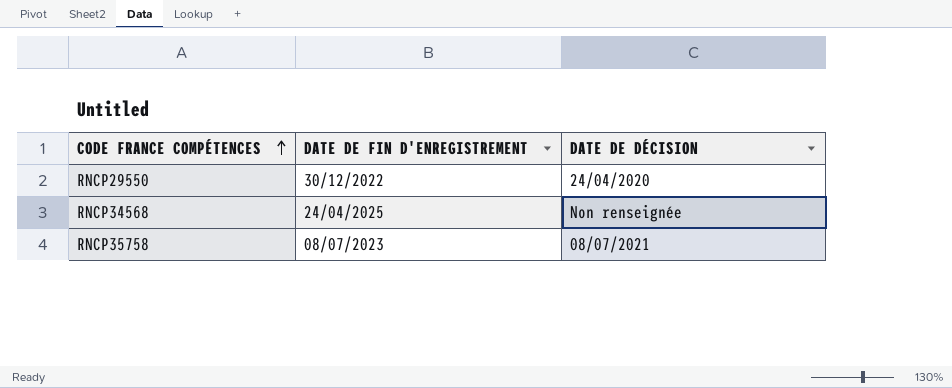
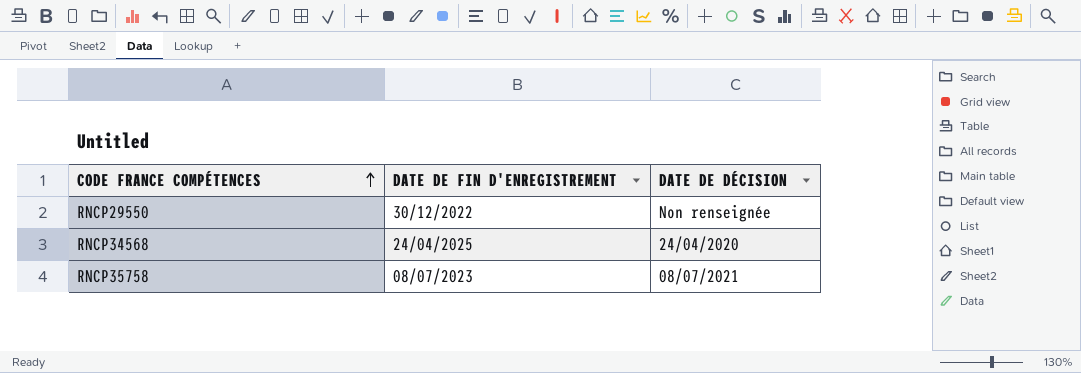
RNCP29550 | DATE DE DÉCISION: 24/04/2020 -> Non renseignée
RNCP34568 | DATE DE DÉCISION: Non renseignée -> 24/04/2020

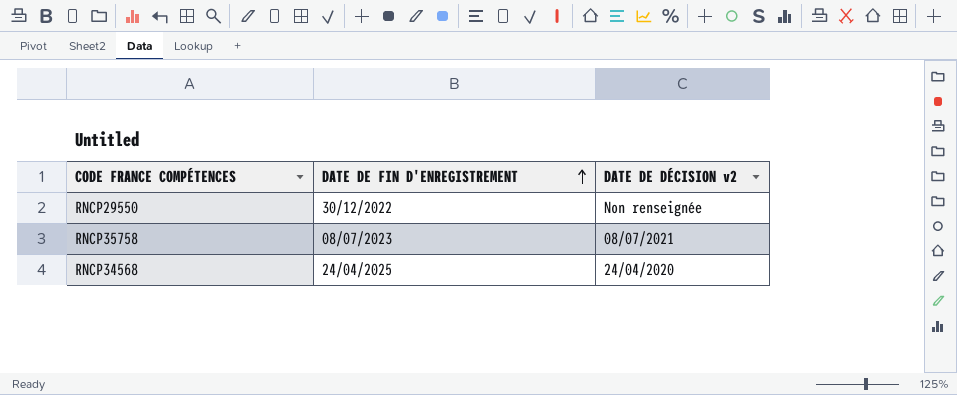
row order: CODE FRANCE COMPÉTENCES ascending -> DATE DE FIN D'ENREGISTREMENT ascending
column name: DATE DE DÉCISION -> DATE DE DÉCISION v2

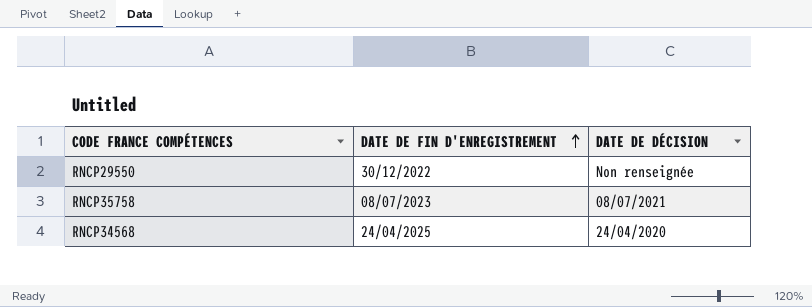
column name: DATE DE DÉCISION v2 -> DATE DE DÉCISION

